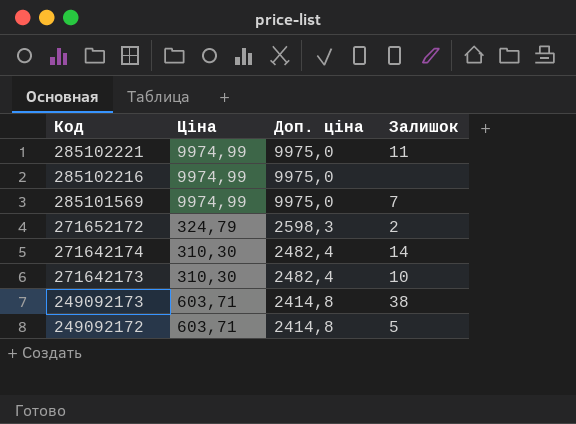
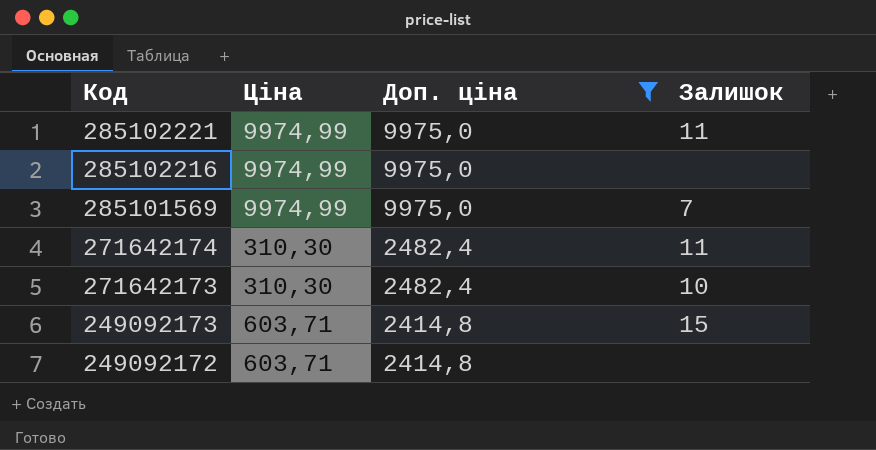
filter: none -> Доп. ціна != 2598,3
271642174 | Залишок: 14 -> 11
249092173 | Залишок: 38 -> 15
249092172 | Залишок: 5 -> none

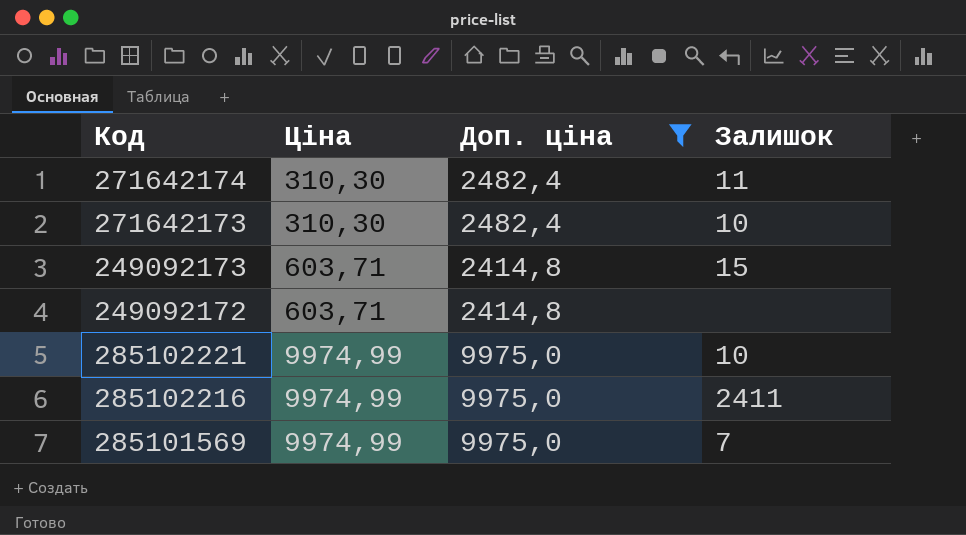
row order: Код descending -> Ціна ascending
285102221 | Залишок: 11 -> 10
285102216 | Залишок: none -> 2411

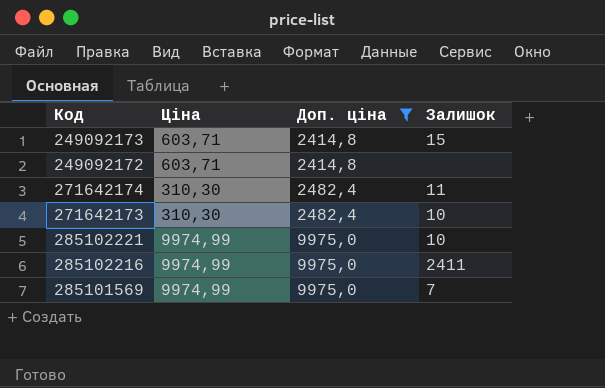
row order: Ціна ascending -> Доп. ціна ascending

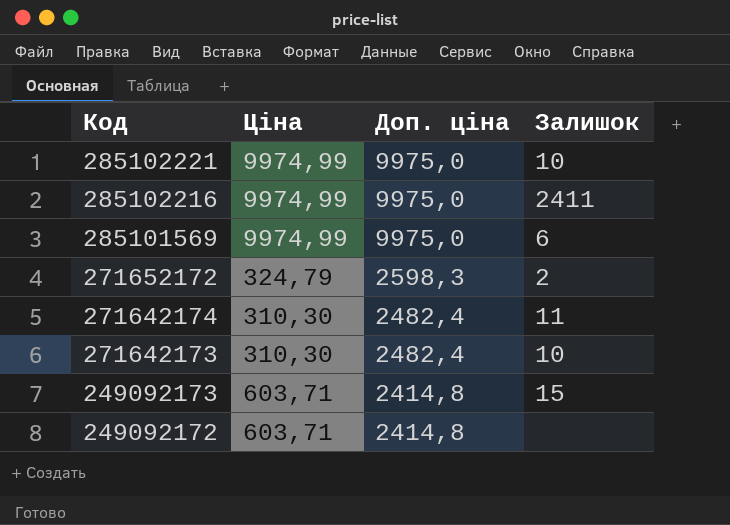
filter: Доп. ціна != 2598,3 -> none
row order: Доп. ціна ascending -> Код descending
285101569 | Залишок: 7 -> 6

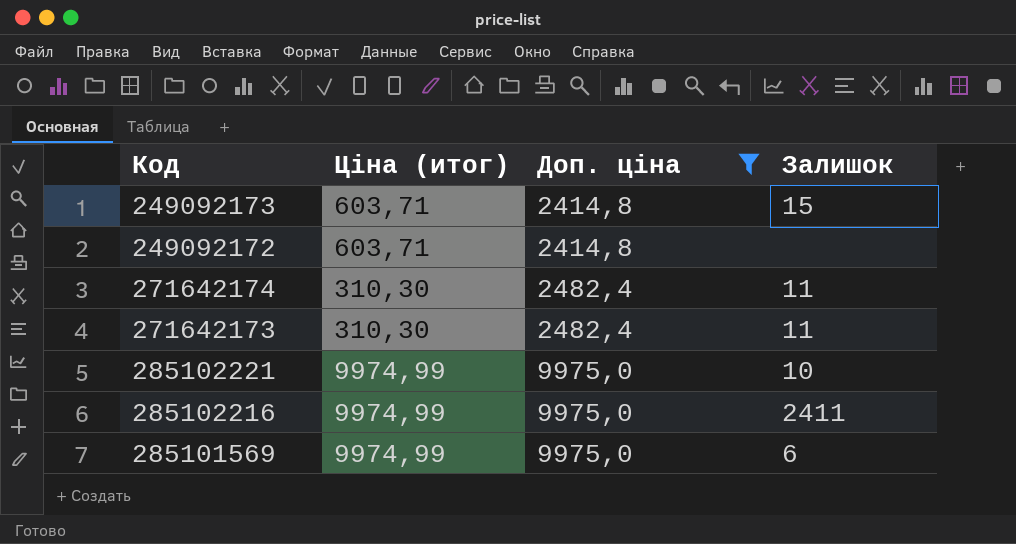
filter: none -> Доп. ціна != 2598,3
row order: Код descending -> Доп. ціна ascending
column name: Ціна -> Ціна (итог)
271642173 | Залишок: 10 -> 11

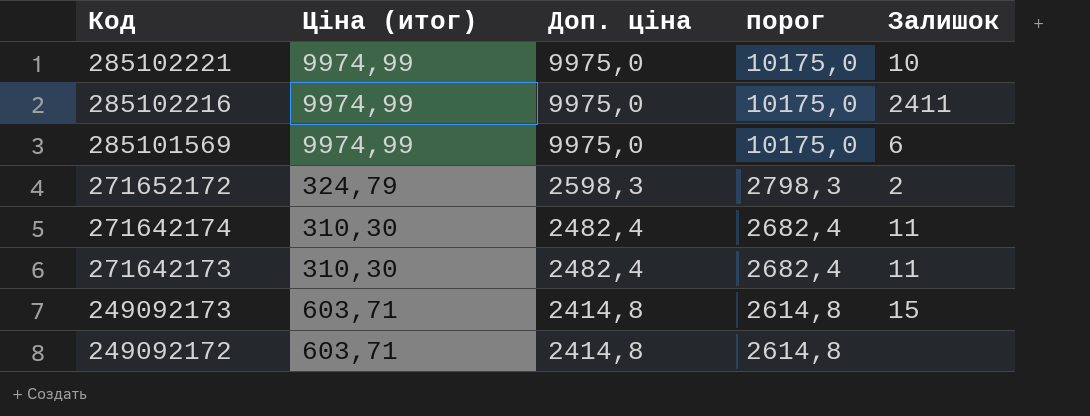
filter: Доп. ціна != 2598,3 -> none
row order: Доп. ціна ascending -> Код descending
column порог | formula: none -> [Доп. ціна] + 200

